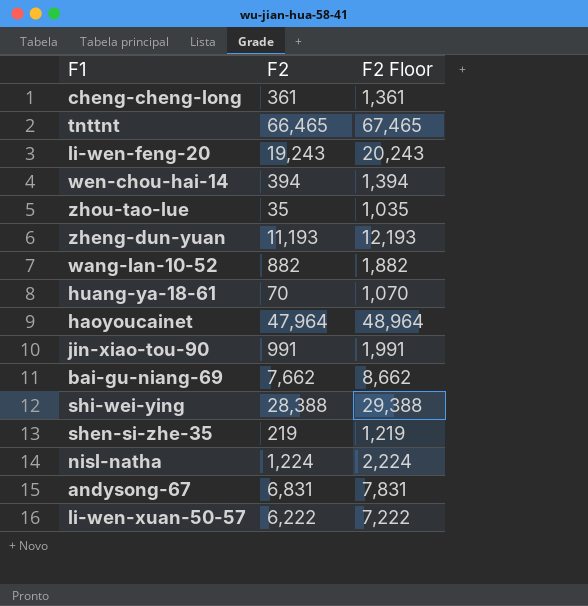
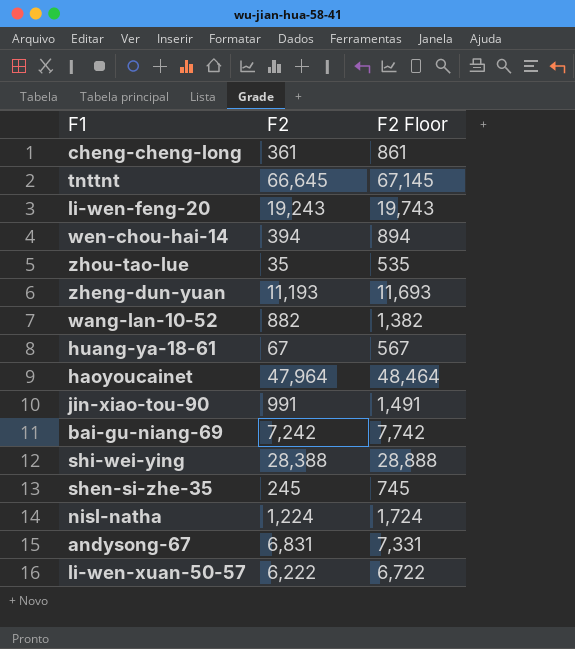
column F2 Floor | formula: [F2] + 1000 -> [F2] + 500
tnttnt | F2: 66,465 -> 66,645
huang-ya-18-61 | F2: 70 -> 67
bai-gu-niang-69 | F2: 7,662 -> 7,242
shen-si-zhe-35 | F2: 219 -> 245

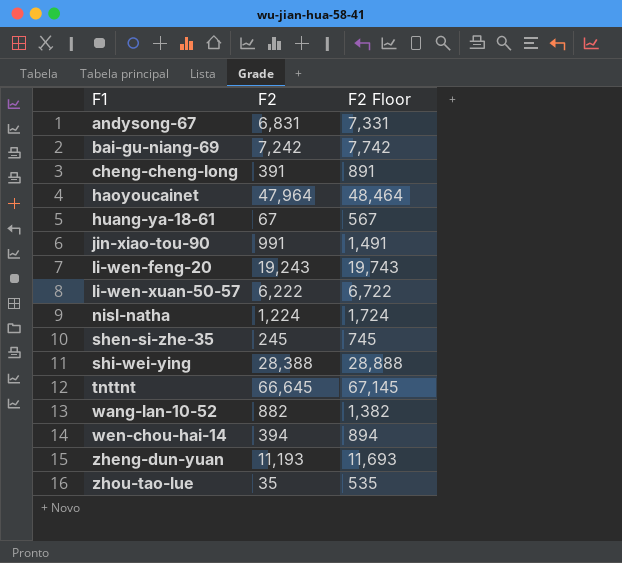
row order: none -> F1 ascending
cheng-cheng-long | F2: 361 -> 391
cheng-cheng-long | F2 Floor: 861 -> 891

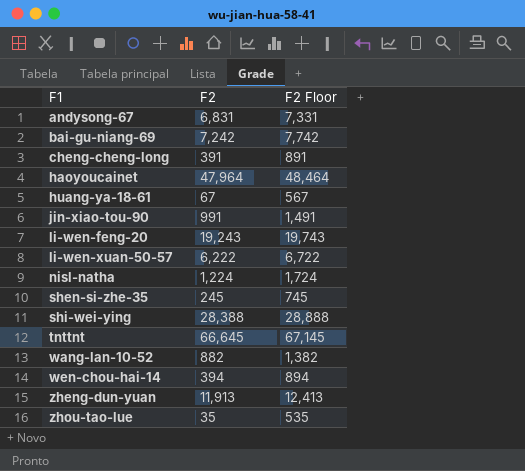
zheng-dun-yuan | F2: 11,193 -> 11,913
zheng-dun-yuan | F2 Floor: 11,693 -> 12,413

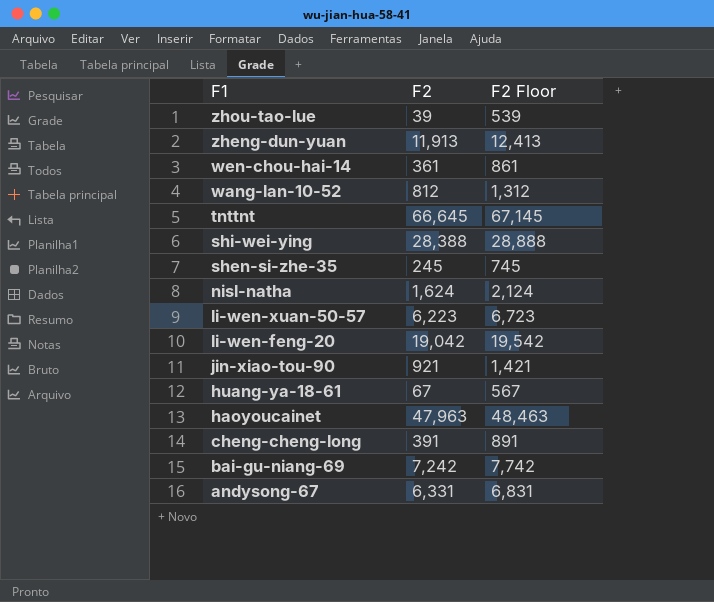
row order: F1 ascending -> F1 descending
zhou-tao-lue | F2: 35 -> 39
zhou-tao-lue | F2 Floor: 535 -> 539
wen-chou-hai-14 | F2: 394 -> 361
wen-chou-hai-14 | F2 Floor: 894 -> 861
wang-lan-10-52 | F2: 882 -> 812
wang-lan-10-52 | F2 Floor: 1,382 -> 1,312
nisl-natha | F2: 1,224 -> 1,624
nisl-natha | F2 Floor: 1,724 -> 2,124
li-wen-xuan-50-57 | F2: 6,222 -> 6,223
li-wen-xuan-50-57 | F2 Floor: 6,722 -> 6,723
li-wen-feng-20 | F2: 19,243 -> 19,042
li-wen-feng-20 | F2 Floor: 19,743 -> 19,542
jin-xiao-tou-90 | F2: 991 -> 921
jin-xiao-tou-90 | F2 Floor: 1,491 -> 1,421
haoyoucainet | F2: 47,964 -> 47,963
haoyoucainet | F2 Floor: 48,464 -> 48,463
andysong-67 | F2: 6,831 -> 6,331
andysong-67 | F2 Floor: 7,331 -> 6,831

